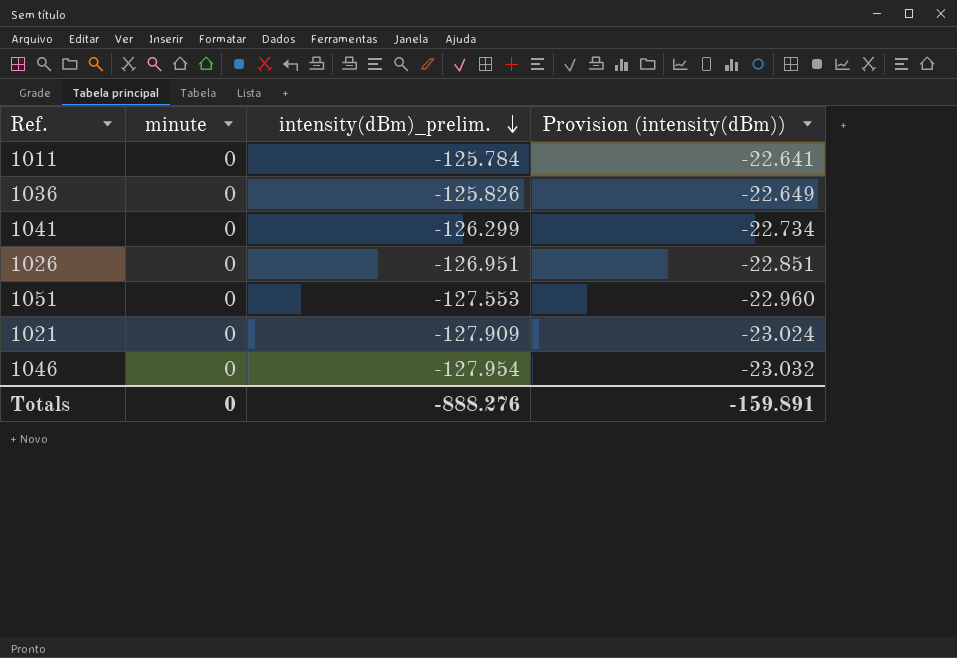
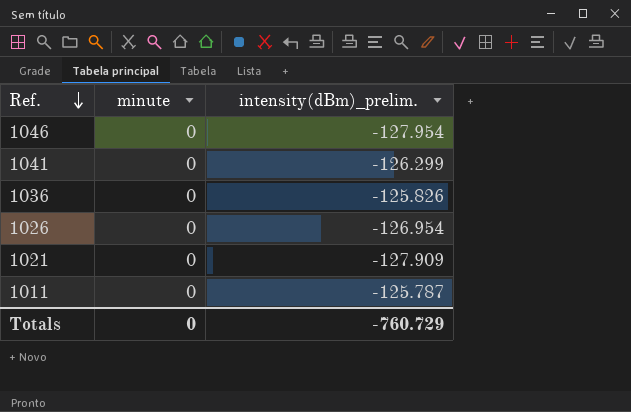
row order: intensity(dBm)_prelim. descending -> Ref. descending
column Provision (intensity(dBm)) | formula: [intensity(dBm)_prelim.] * 0.18 -> none
row 1051: 0 | -127.553 | -22.960 -> none
1026 | intensity(dBm)_prelim.: -126.951 -> -126.954
1011 | intensity(dBm)_prelim.: -125.784 -> -125.787
Totals | intensity(dBm)_prelim.: -888.276 -> -760.729

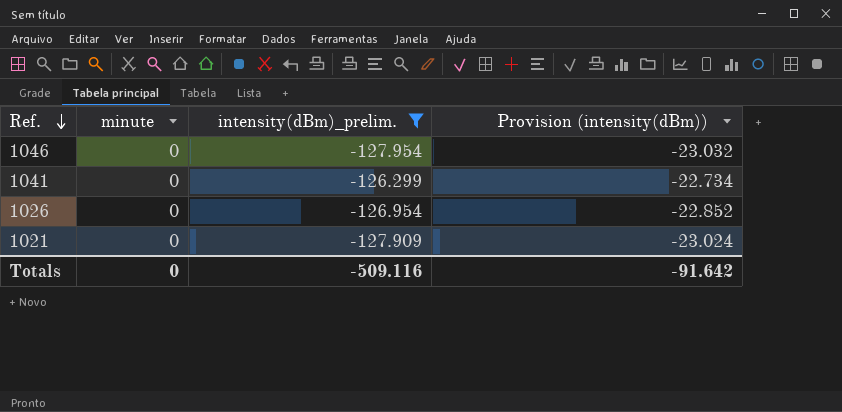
filter: none -> intensity(dBm)_prelim. <= -126.299
column Provision (intensity(dBm)) | formula: none -> [intensity(dBm)_prelim.] * 0.18
Totals | intensity(dBm)_prelim.: -760.729 -> -509.116

